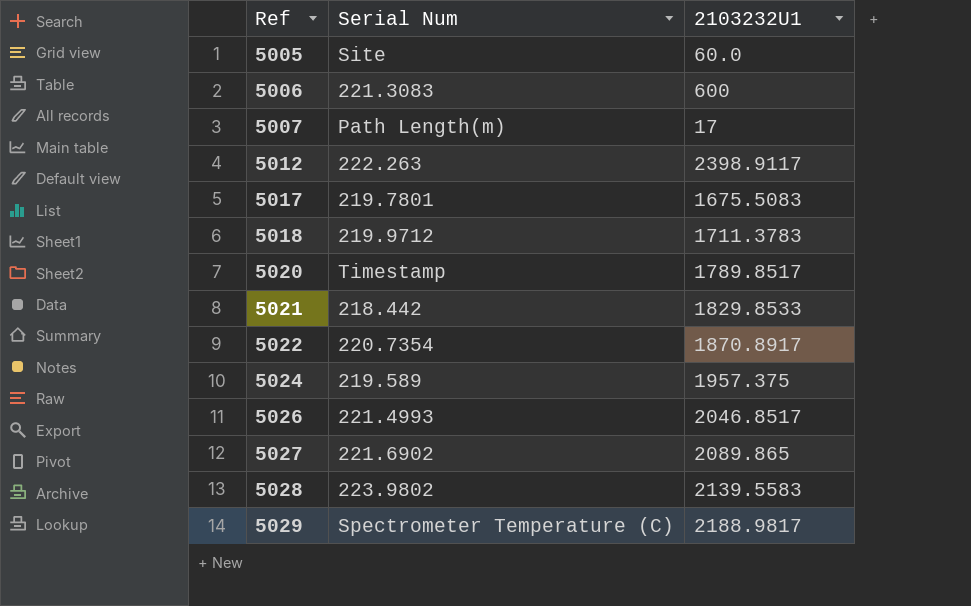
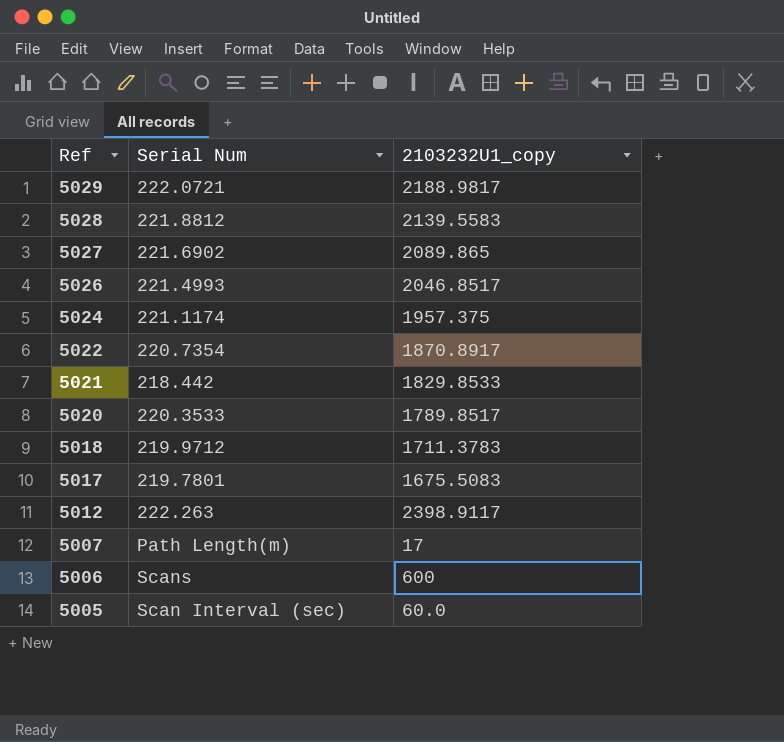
row order: Ref ascending -> Ref descending
column name: 2103232U1 -> 2103232U1_copy
5029 | Serial Num: Spectrometer Temperature (C) -> 222.0721
5028 | Serial Num: 223.9802 -> 221.8812
5024 | Serial Num: 219.589 -> 221.1174
5020 | Serial Num: Timestamp -> 220.3533
5006 | Serial Num: 221.3083 -> Scans
5005 | Serial Num: Site -> Scan Interval (sec)

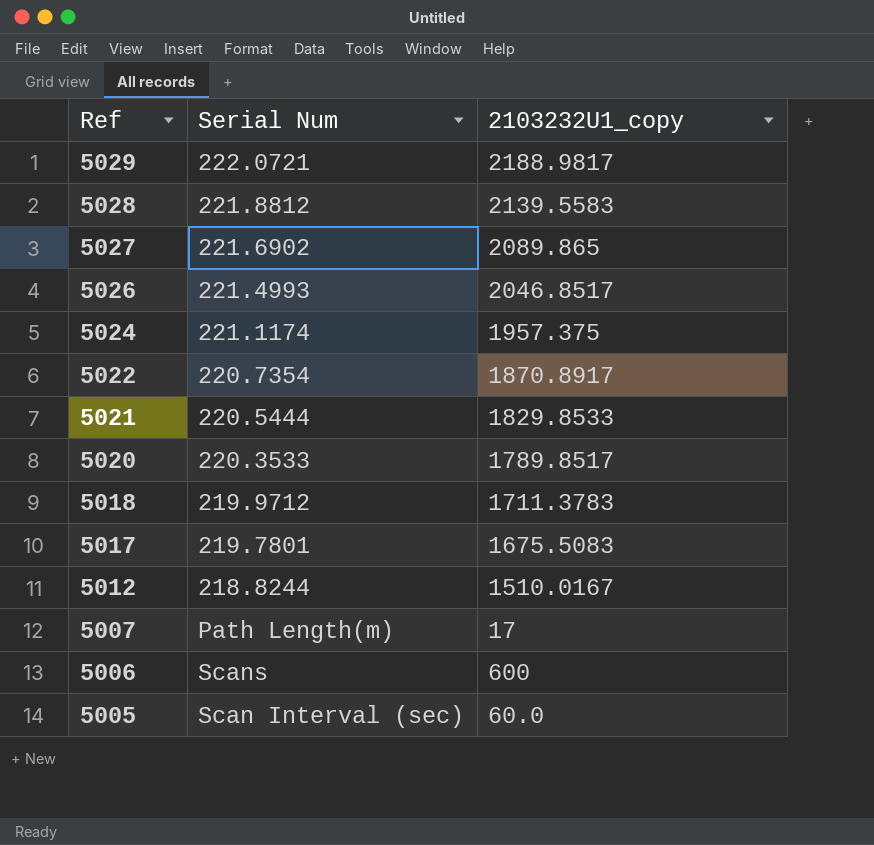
5021 | Serial Num: 218.442 -> 220.5444
5012 | Serial Num: 222.263 -> 218.8244
5012 | 2103232U1_copy: 2398.9117 -> 1510.0167

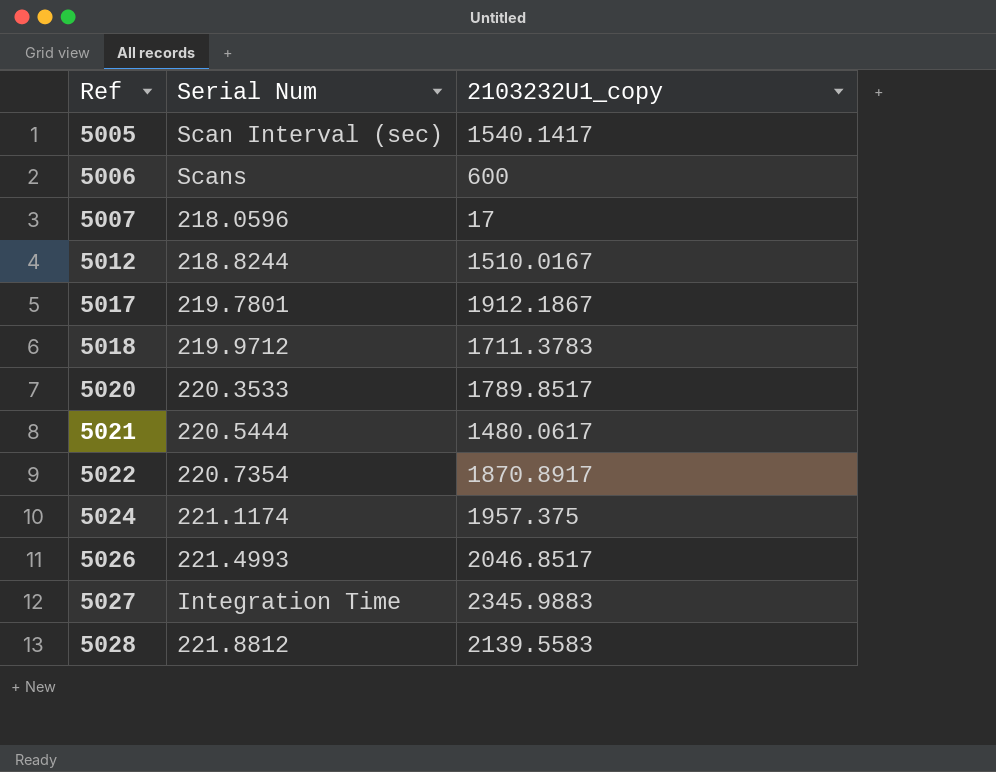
row order: Ref descending -> Ref ascending
row 5029: 222.0721 | 2188.9817 -> none
5005 | 2103232U1_copy: 60.0 -> 1540.1417
5007 | Serial Num: Path Length(m) -> 218.0596
5017 | 2103232U1_copy: 1675.5083 -> 1912.1867
5021 | 2103232U1_copy: 1829.8533 -> 1480.0617
5027 | Serial Num: 221.6902 -> Integration Time
5027 | 2103232U1_copy: 2089.865 -> 2345.9883

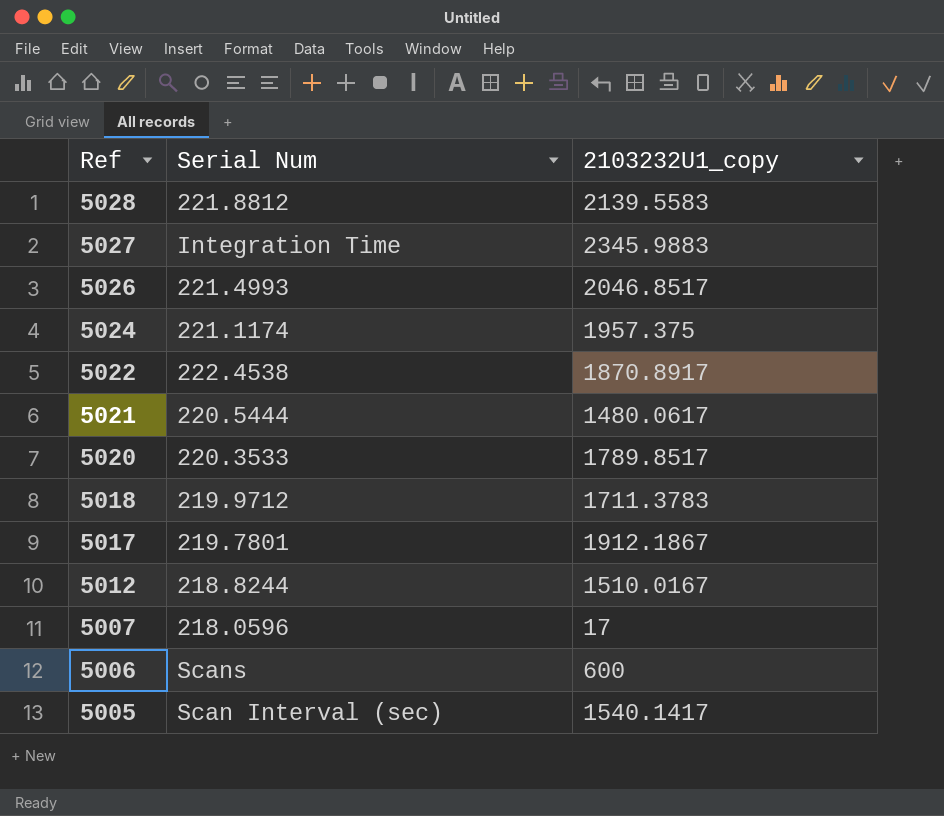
row order: Ref ascending -> Ref descending
5022 | Serial Num: 220.7354 -> 222.4538

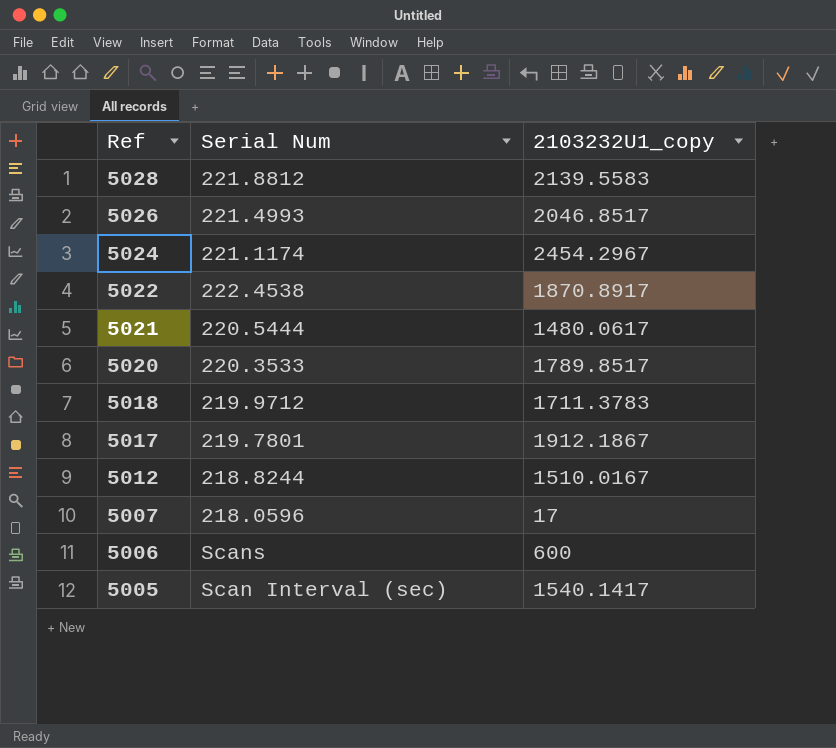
row 5027: Integration Time | 2345.9883 -> none
5024 | 2103232U1_copy: 1957.375 -> 2454.2967

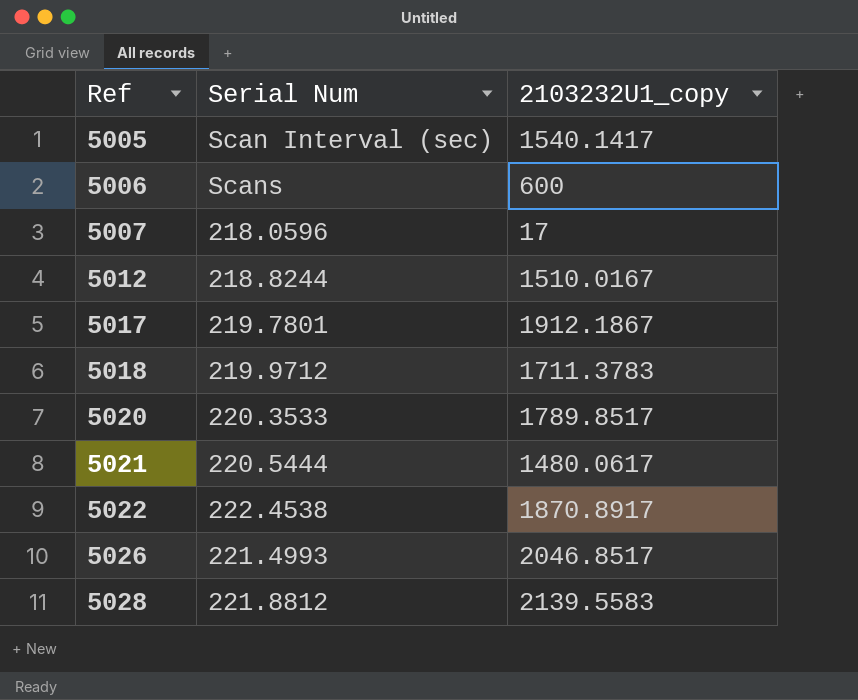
row order: Ref descending -> Ref ascending
row 5024: 221.1174 | 2454.2967 -> none

